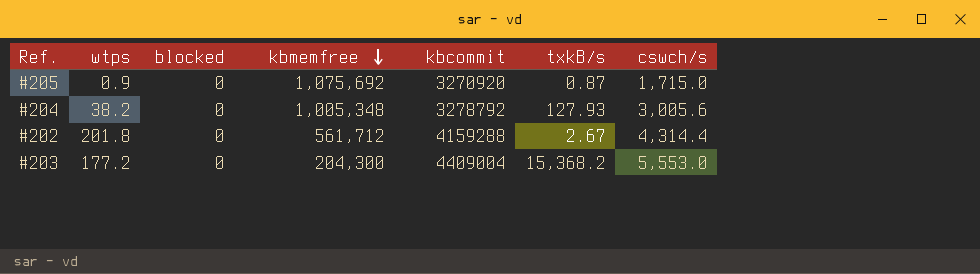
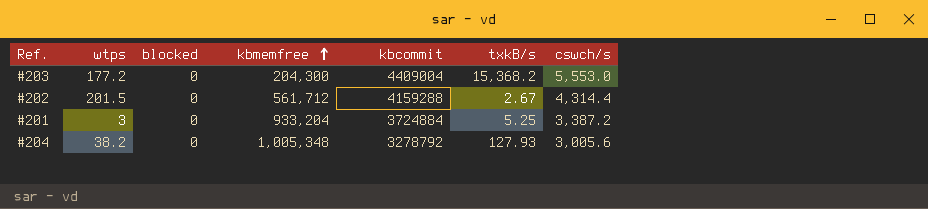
row order: kbmemfree descending -> kbmemfree ascending
row #205: 0.9 | 0 | 1,075,692 | 3270920 | 0.87 | 1,715.0 -> none
#202 | wtps: 201.8 -> 201.5
row #201: none -> 3 | 0 | 933,204 | 3724884 | 5.25 | 3,387.2

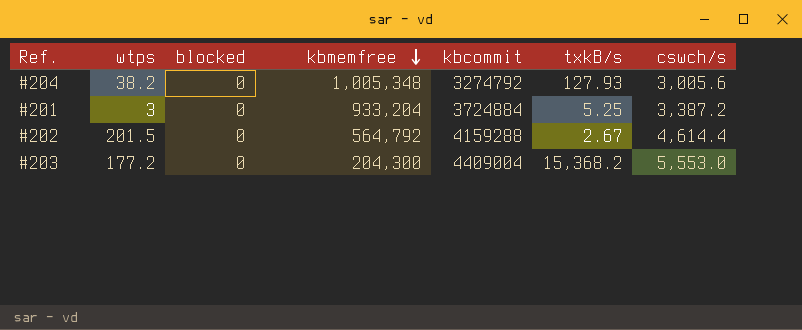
row order: kbmemfree ascending -> kbmemfree descending
#204 | kbcommit: 3278792 -> 3274792
#202 | kbmemfree: 561,712 -> 564,792
#202 | cswch/s: 4,314.4 -> 4,614.4

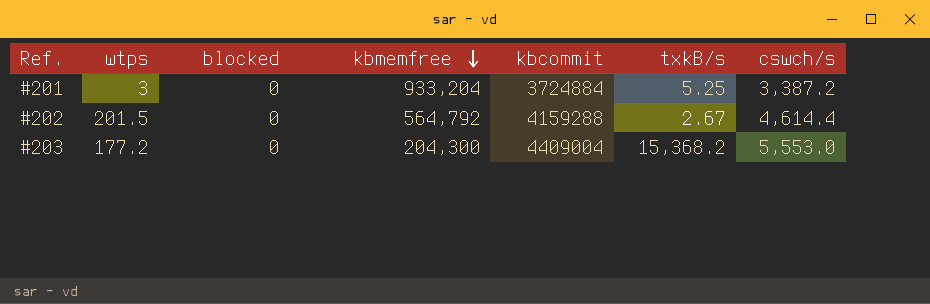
row #204: 38.2 | 0 | 1,005,348 | 3274792 | 127.93 | 3,005.6 -> none

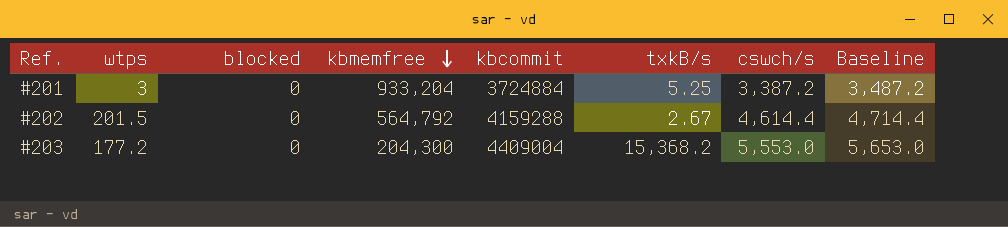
column Baseline | formula: none -> [cswch/s] + 100

